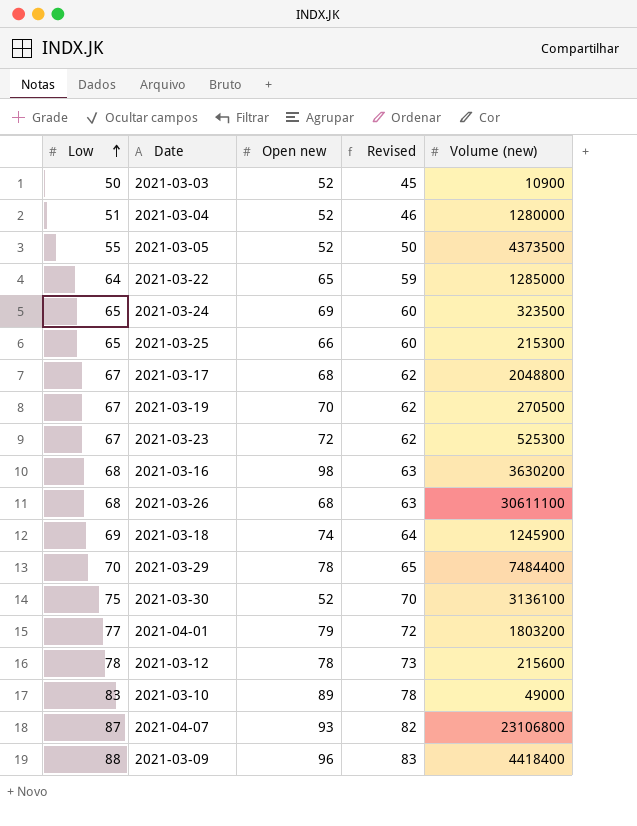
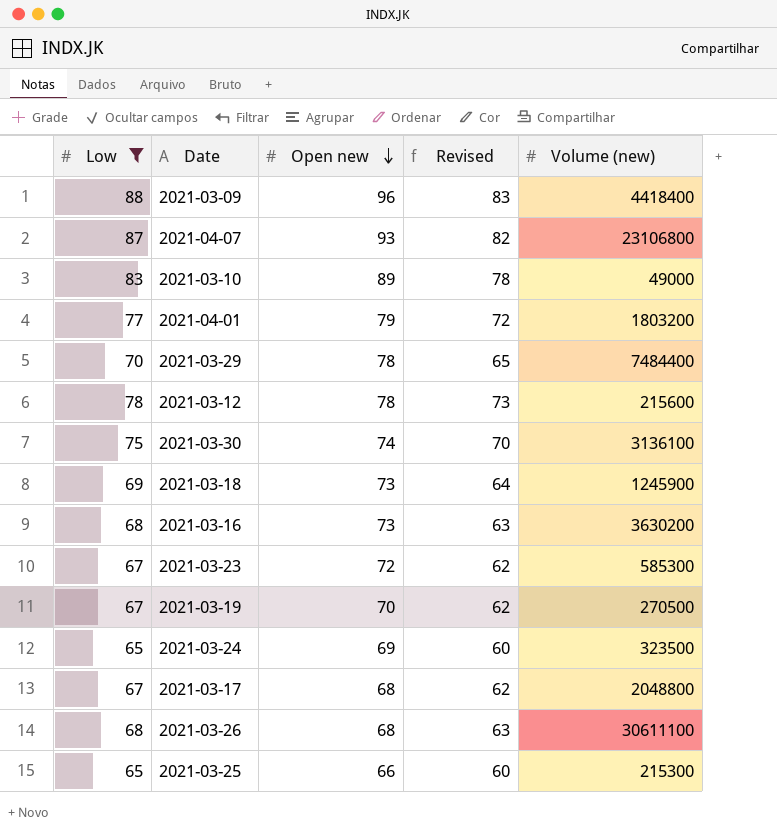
filter: none -> Low >= 65
row order: Low ascending -> Open new descending
2021-03-30 | Open new: 52 -> 74
2021-03-18 | Open new: 74 -> 73
2021-03-16 | Open new: 98 -> 73
2021-03-23 | Volume (new): 525300 -> 585300

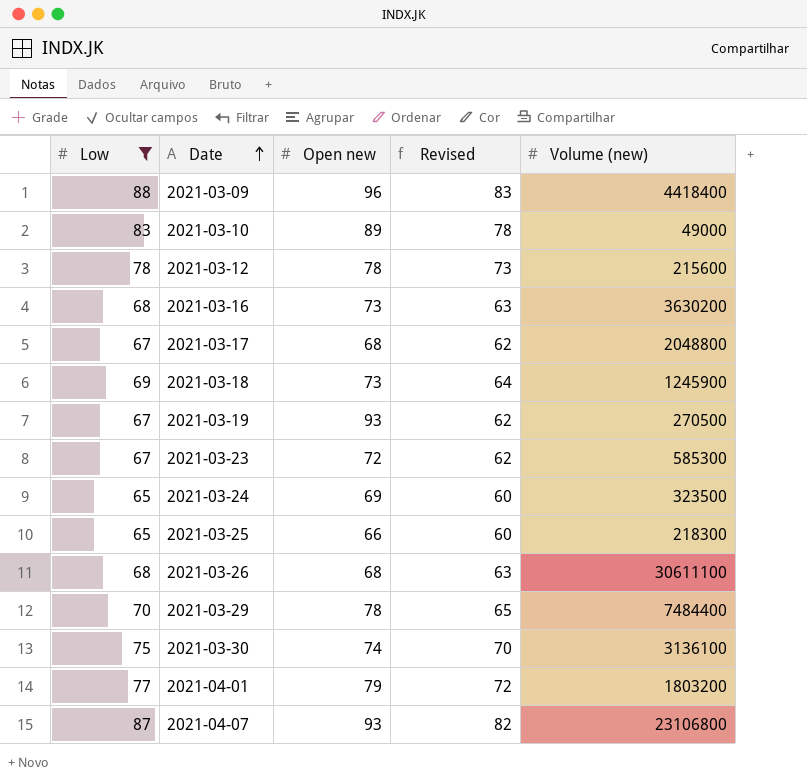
row order: Open new descending -> Date ascending
2021-03-19 | Open new: 70 -> 93
2021-03-25 | Volume (new): 215300 -> 218300

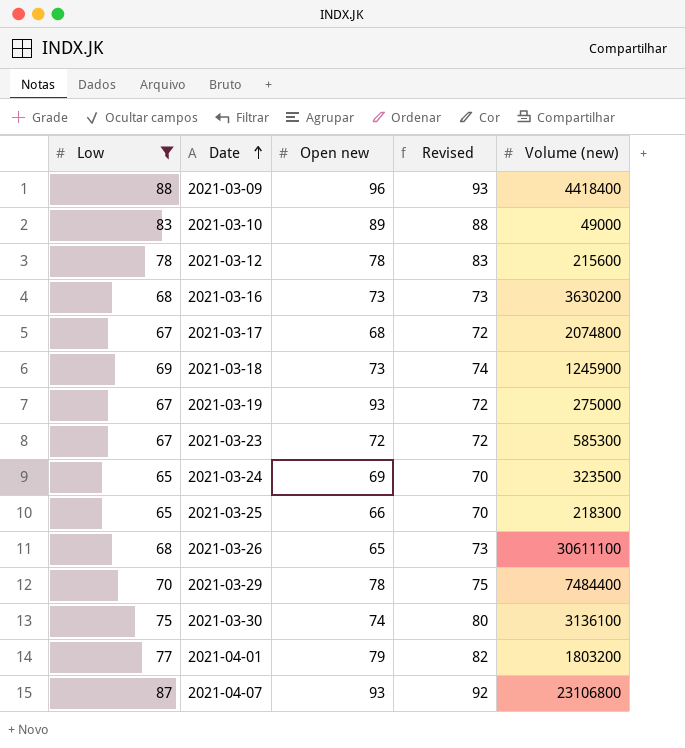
column Revised | formula: [Low] - 5 -> [Low] + 5
2021-03-17 | Volume (new): 2048800 -> 2074800
2021-03-19 | Volume (new): 270500 -> 275000
2021-03-26 | Open new: 68 -> 65

